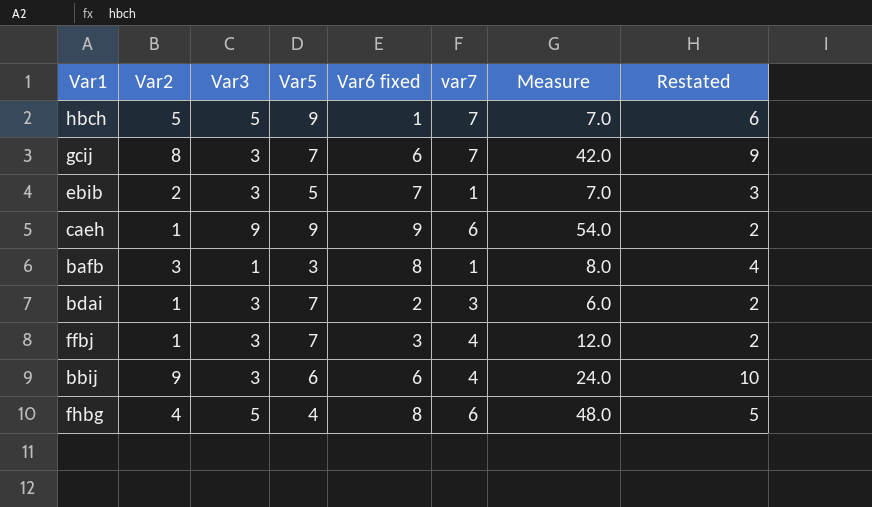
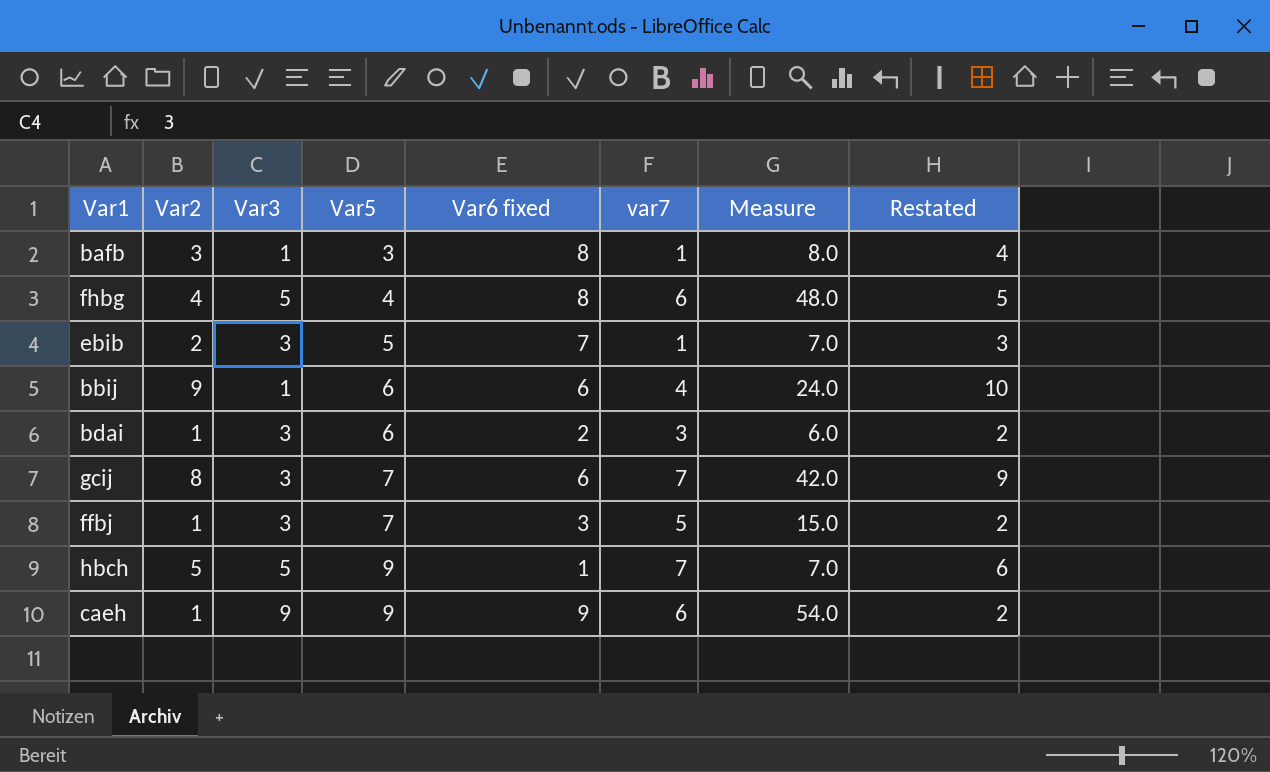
row order: none -> Var5 ascending
bbij | Var3: 3 -> 1
bdai | Var5: 7 -> 6
ffbj | var7: 4 -> 5
ffbj | Measure: 12.0 -> 15.0

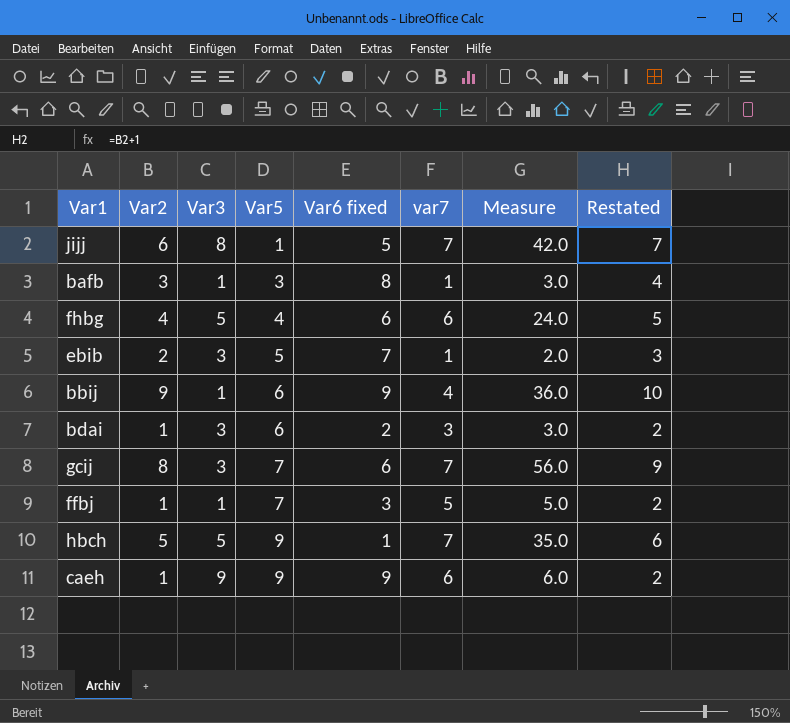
column Measure | formula: [Var6 fixed] * [var7] -> [Var2] * [var7]
row jijj: none -> 6 | 8 | 1 | 5 | 7 | 42.0 | 7
fhbg | Var6 fixed: 8 -> 6
bbij | Var6 fixed: 6 -> 9
ffbj | Var3: 3 -> 1

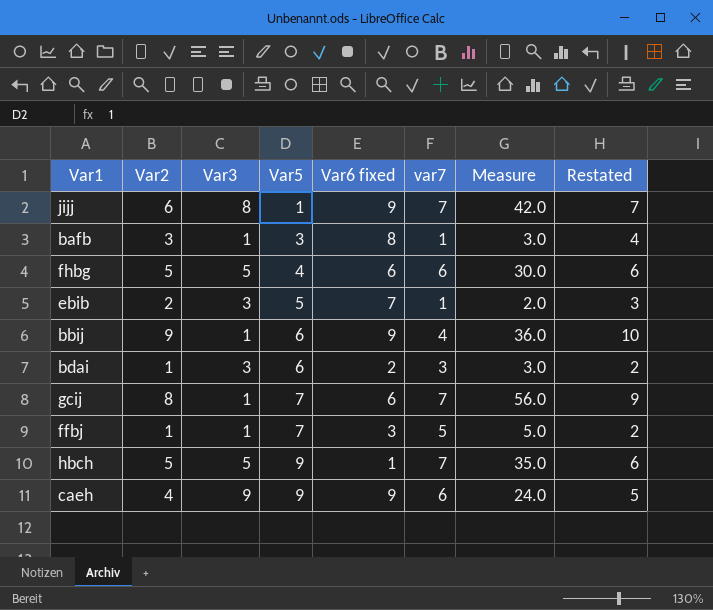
jijj | Var6 fixed: 5 -> 9
fhbg | Var2: 4 -> 5
fhbg | Measure: 24.0 -> 30.0
fhbg | Restated: 5 -> 6
gcij | Var3: 3 -> 1
caeh | Var2: 1 -> 4
caeh | Measure: 6.0 -> 24.0
caeh | Restated: 2 -> 5

